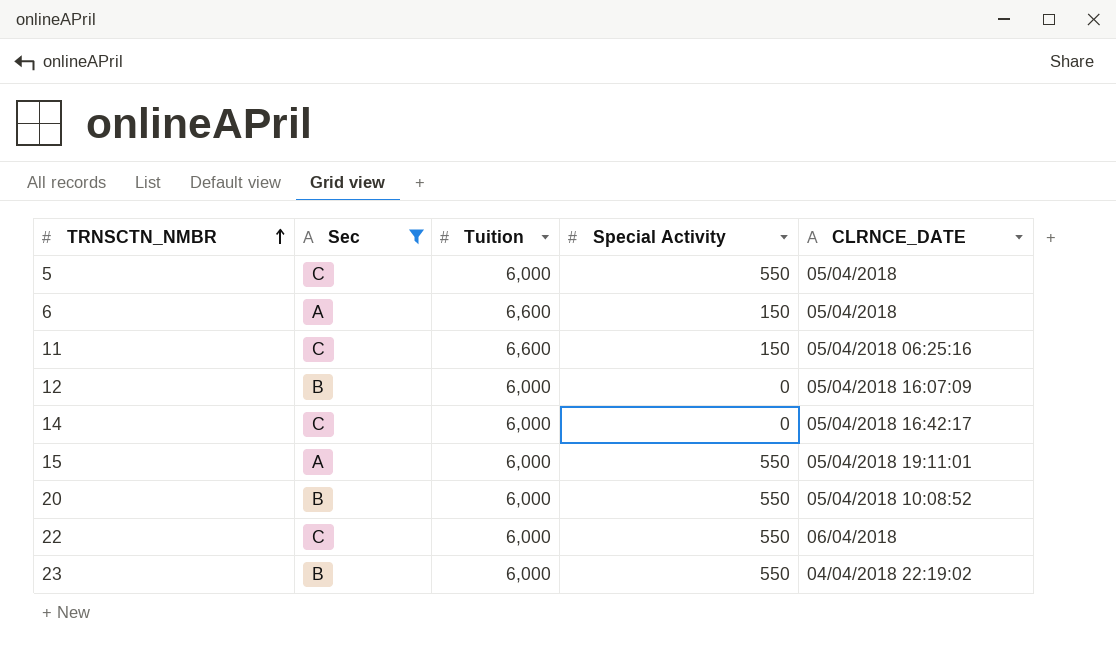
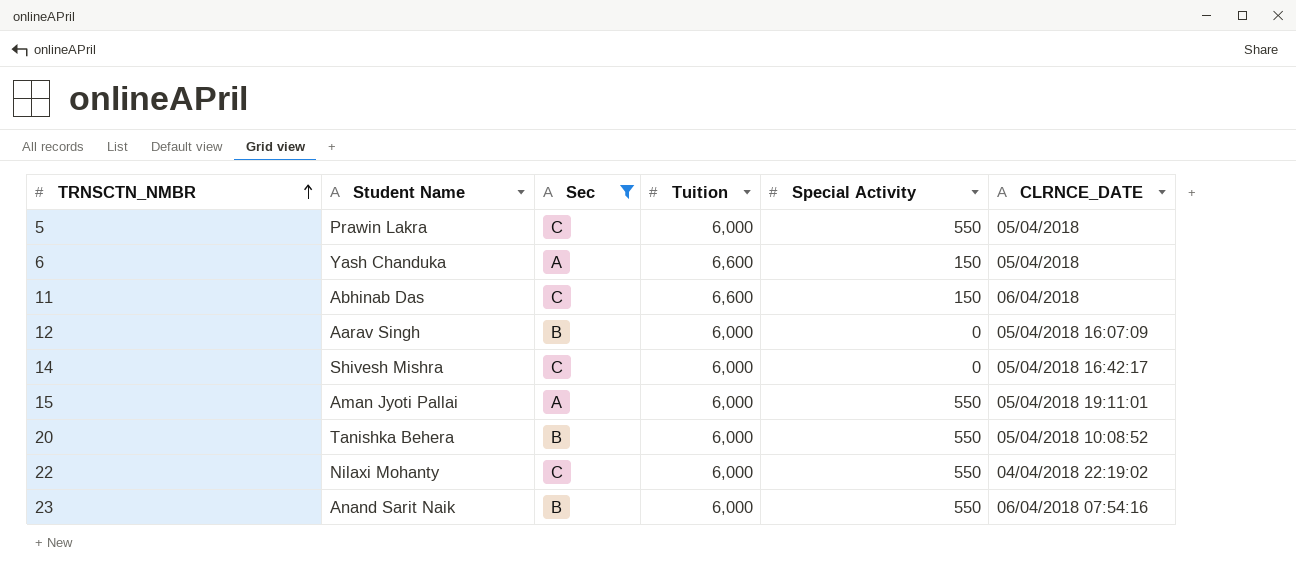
column Student Name | position: none -> 2
11 | CLRNCE_DATE: 05/04/2018 06:25:16 -> 06/04/2018
22 | CLRNCE_DATE: 06/04/2018 -> 04/04/2018 22:19:02
23 | CLRNCE_DATE: 04/04/2018 22:19:02 -> 06/04/2018 07:54:16

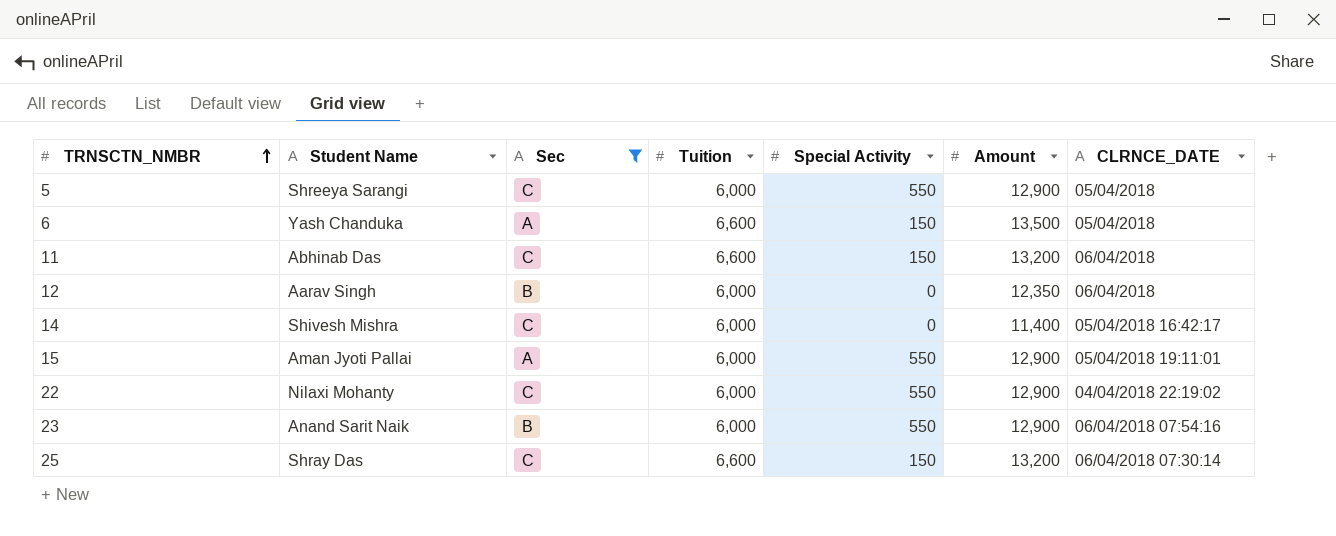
column Amount | position: none -> 6
row 20: Tanishka Behera | B | 6,000 | 550 | 05/04/2018 10:08:52 -> none
5 | Student Name: Prawin Lakra -> Shreeya Sarangi
12 | CLRNCE_DATE: 05/04/2018 16:07:09 -> 06/04/2018
row 25: none -> Shray Das | C | 6,600 | 150 | 13,200 | 06/04/2018 07:30:14

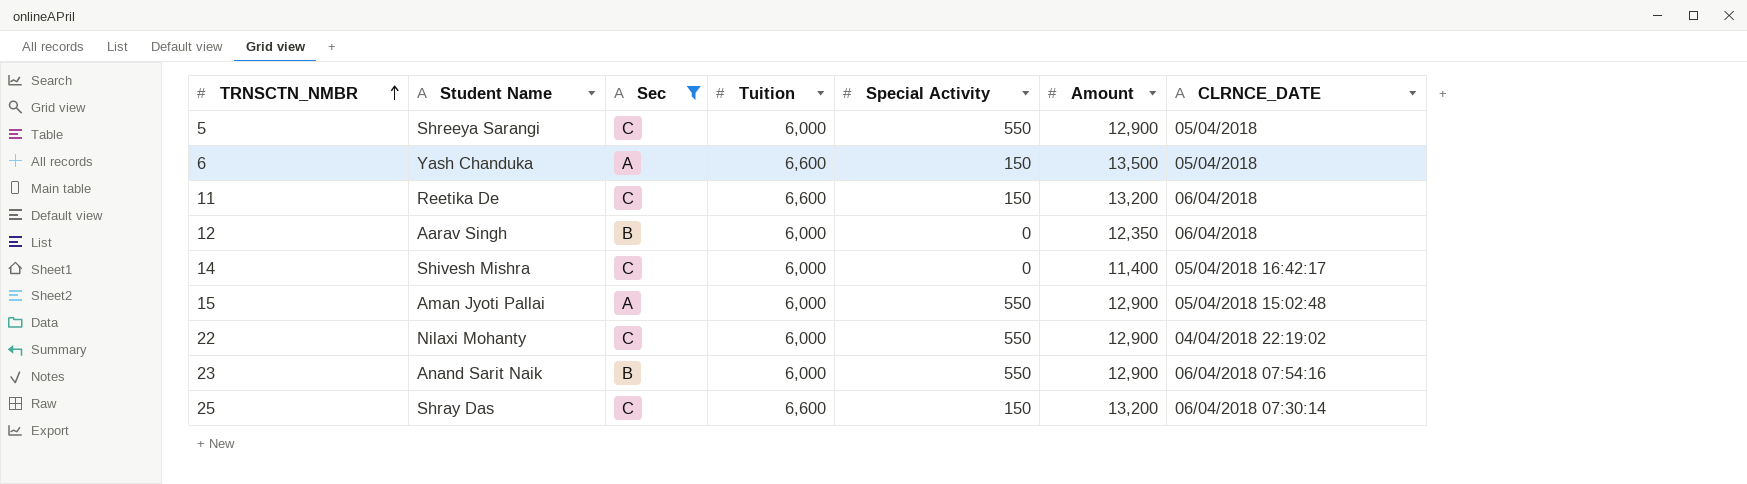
11 | Student Name: Abhinab Das -> Reetika De
15 | CLRNCE_DATE: 05/04/2018 19:11:01 -> 05/04/2018 15:02:48

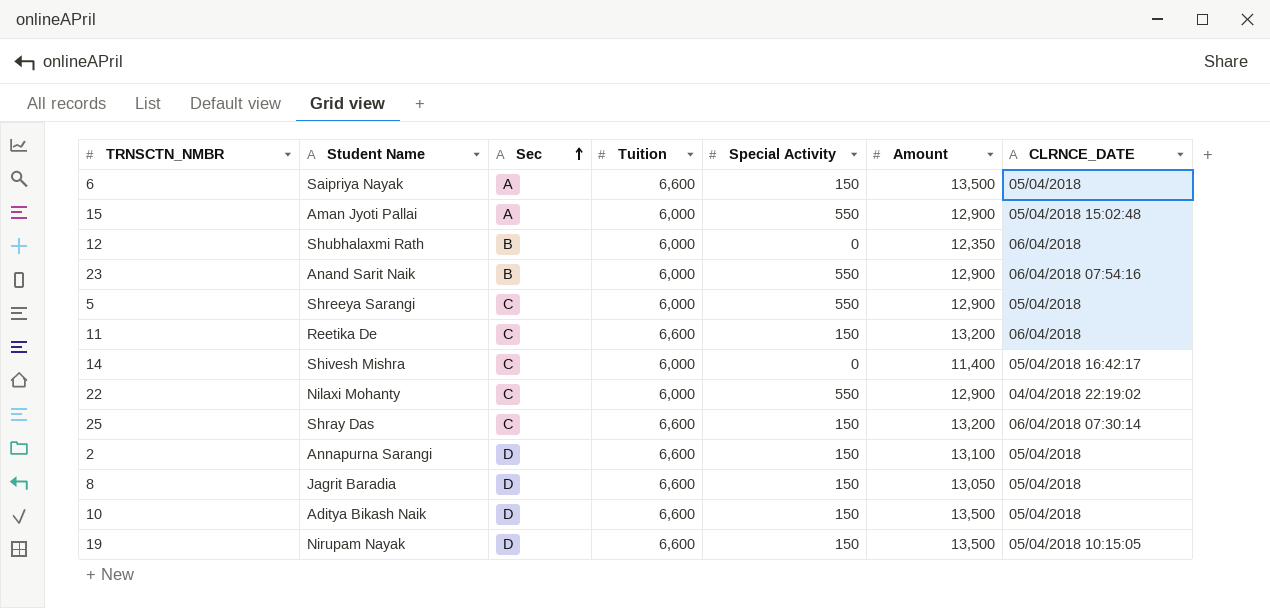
filter: Sec != D -> none
row order: TRNSCTN_NMBR ascending -> Sec ascending
6 | Student Name: Yash Chanduka -> Saipriya Nayak
12 | Student Name: Aarav Singh -> Shubhalaxmi Rath

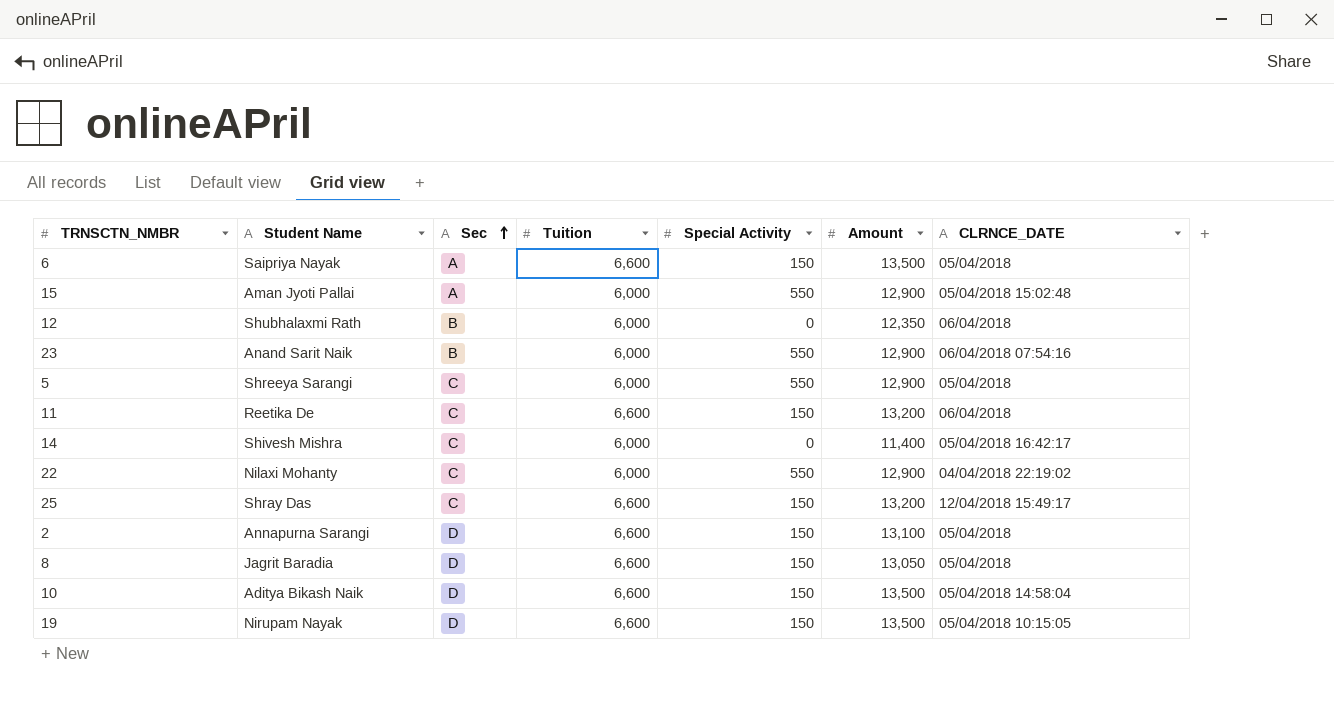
25 | CLRNCE_DATE: 06/04/2018 07:30:14 -> 12/04/2018 15:49:17
10 | CLRNCE_DATE: 05/04/2018 -> 05/04/2018 14:58:04

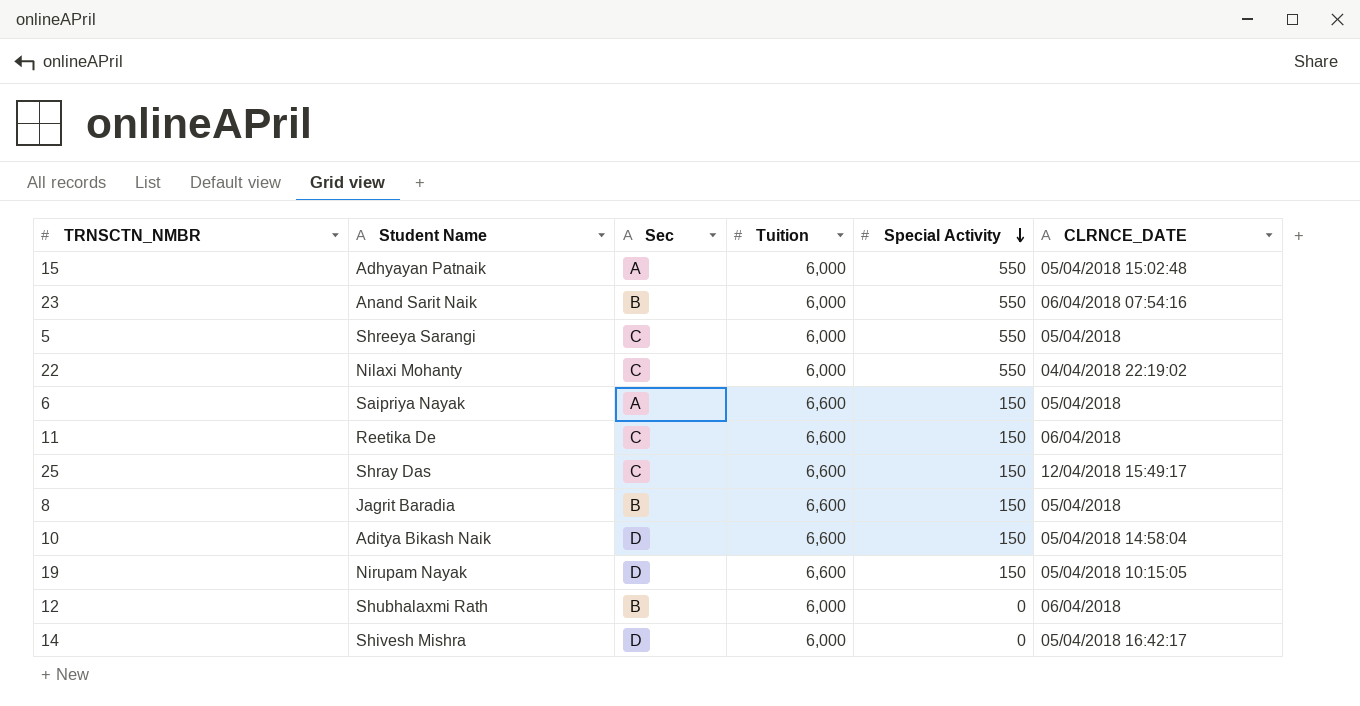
row order: Sec ascending -> Special Activity descending
column Amount | position: 6 -> none
row 2: Annapurna Sarangi | D | 6,600 | 150 | 13,100 | 05/04/2018 -> none
15 | Student Name: Aman Jyoti Pallai -> Adhyayan Patnaik
8 | Sec: D -> B
14 | Sec: C -> D

